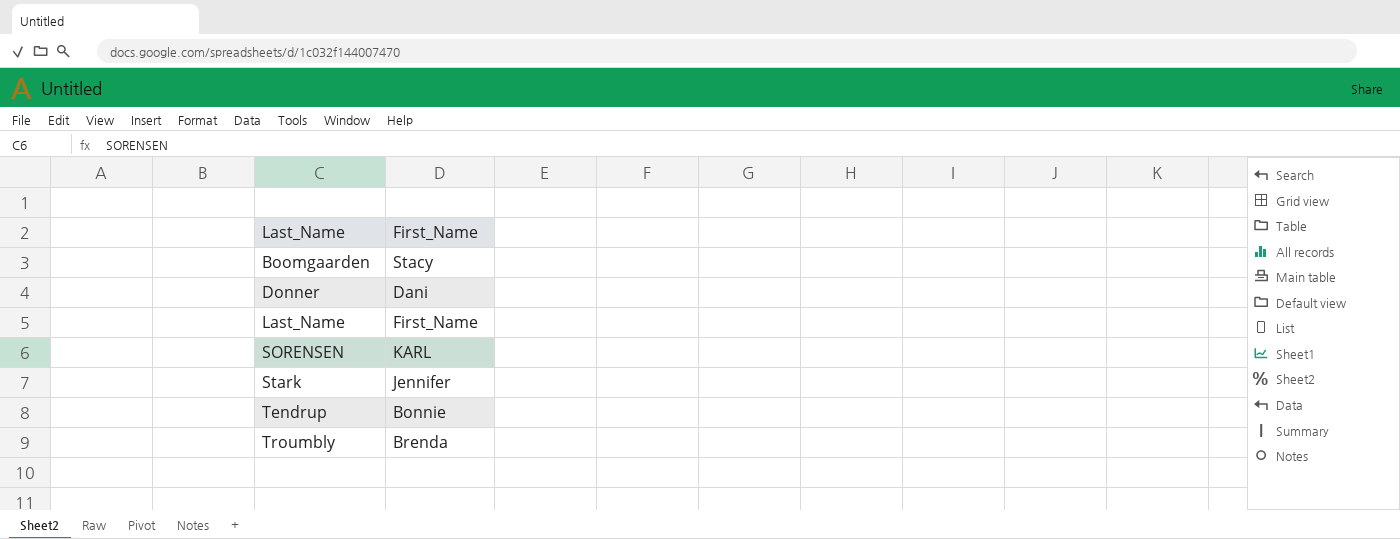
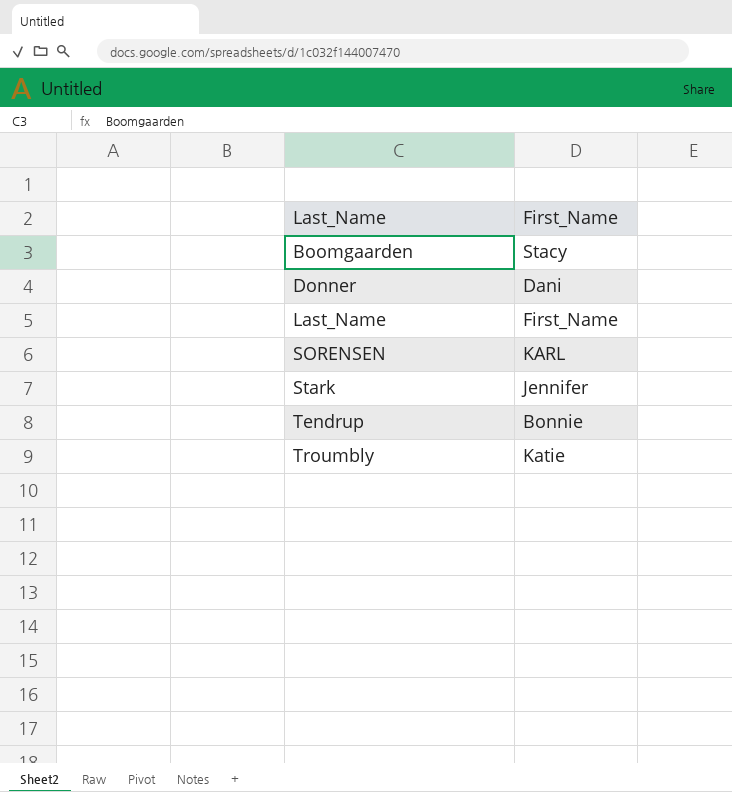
Troumbly | First_Name: Brenda -> Katie

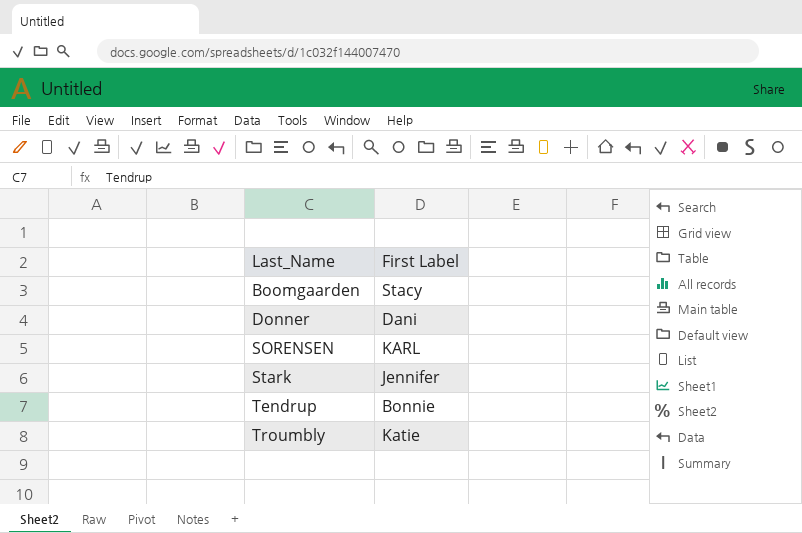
column name: First_Name -> First Label
row Last_Name: First_Name -> none

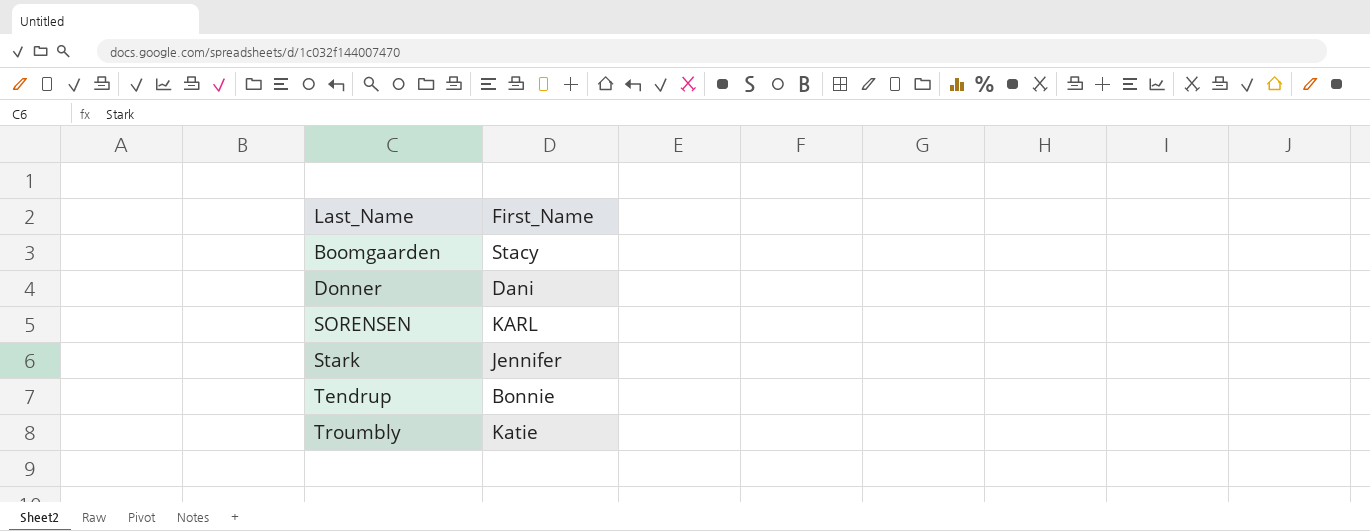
column name: First Label -> First_Name

